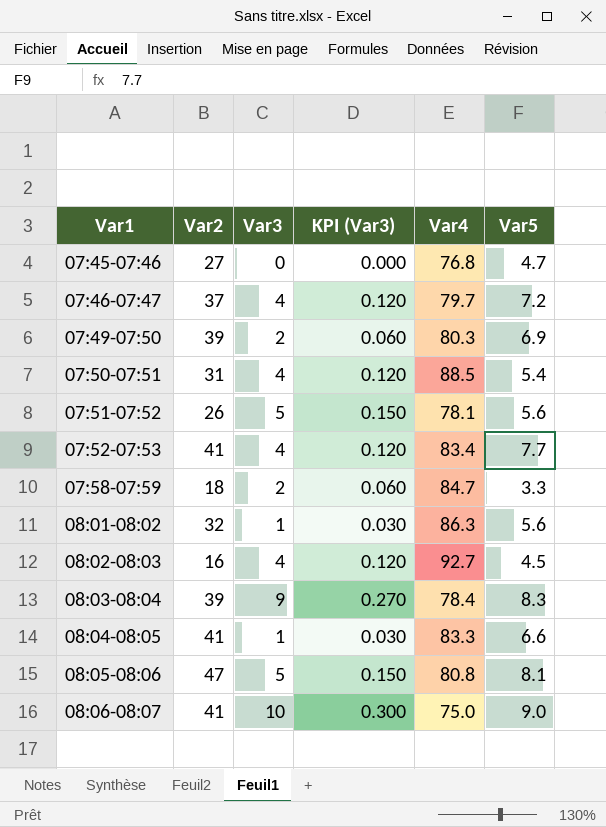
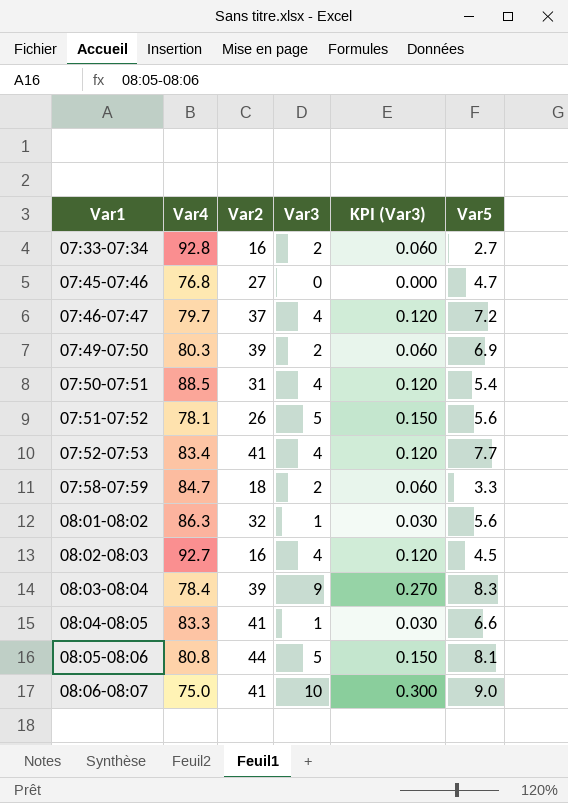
column Var4 | position: 5 -> 2
row 07:33-07:34: none -> 92.8 | 16 | 2 | 0.060 | 2.7
08:05-08:06 | Var2: 47 -> 44

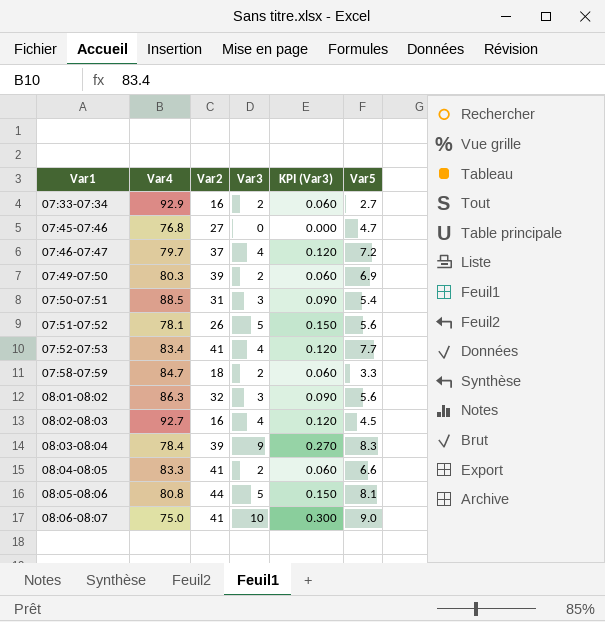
07:33-07:34 | Var4: 92.8 -> 92.9
07:50-07:51 | Var3: 4 -> 3
07:50-07:51 | KPI (Var3): 0.120 -> 0.090
08:01-08:02 | Var3: 1 -> 3
08:01-08:02 | KPI (Var3): 0.030 -> 0.090
08:04-08:05 | Var3: 1 -> 2
08:04-08:05 | KPI (Var3): 0.030 -> 0.060

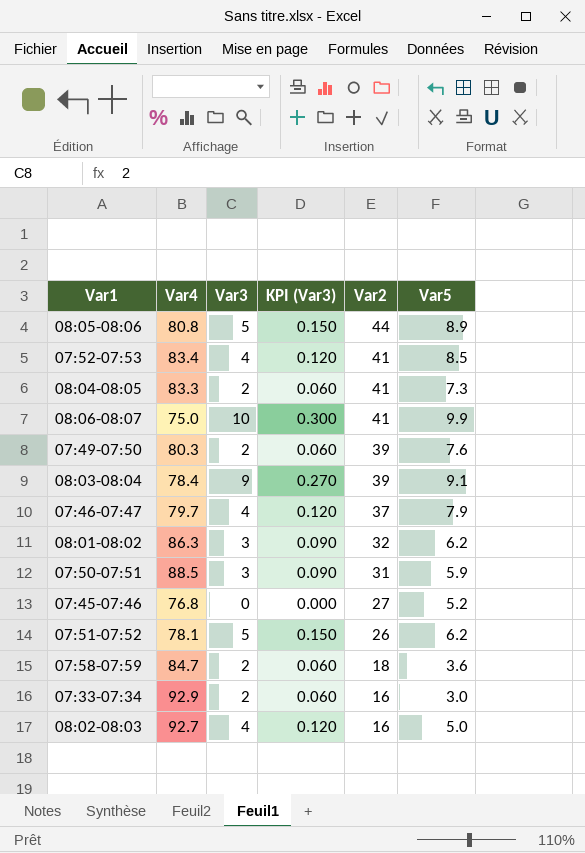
row order: Var1 ascending -> Var2 descending
column Var2 | position: 3 -> 5
08:05-08:06 | Var5: 8.1 -> 8.9
07:52-07:53 | Var5: 7.7 -> 8.5
08:04-08:05 | Var5: 6.6 -> 7.3
08:06-08:07 | Var5: 9.0 -> 9.9
07:49-07:50 | Var5: 6.9 -> 7.6
08:03-08:04 | Var5: 8.3 -> 9.1
07:46-07:47 | Var5: 7.2 -> 7.9
08:01-08:02 | Var5: 5.6 -> 6.2
07:50-07:51 | Var5: 5.4 -> 5.9
07:45-07:46 | Var5: 4.7 -> 5.2
07:51-07:52 | Var5: 5.6 -> 6.2
07:58-07:59 | Var5: 3.3 -> 3.6
07:33-07:34 | Var5: 2.7 -> 3.0
08:02-08:03 | Var5: 4.5 -> 5.0

